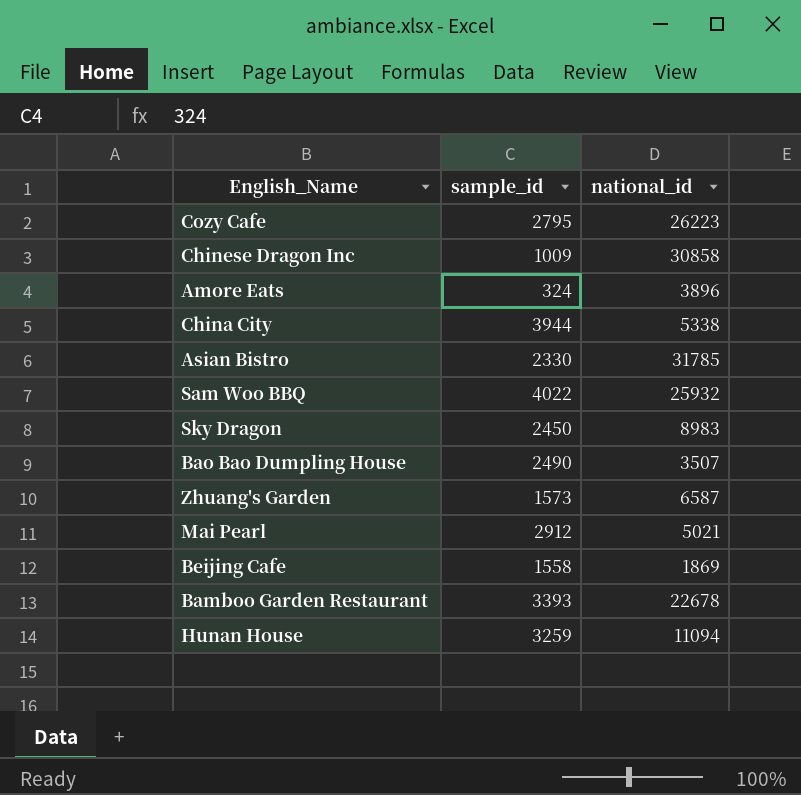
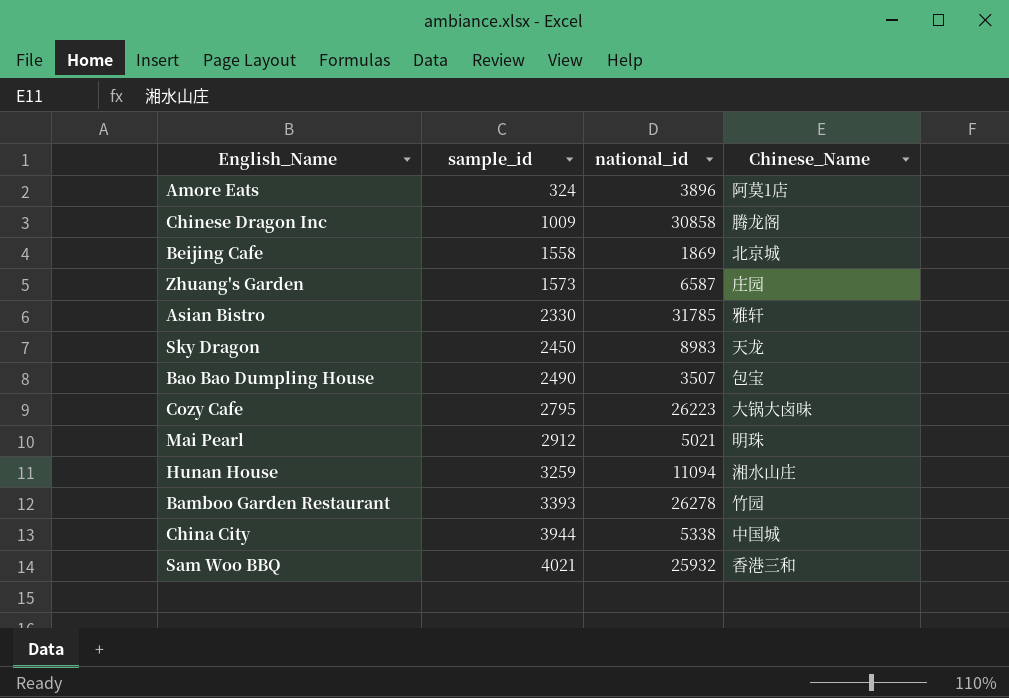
row order: none -> sample_id ascending
column Chinese_Name | position: none -> 4
Bamboo Garden Restaurant | national_id: 22678 -> 26278
Sam Woo BBQ | sample_id: 4022 -> 4021

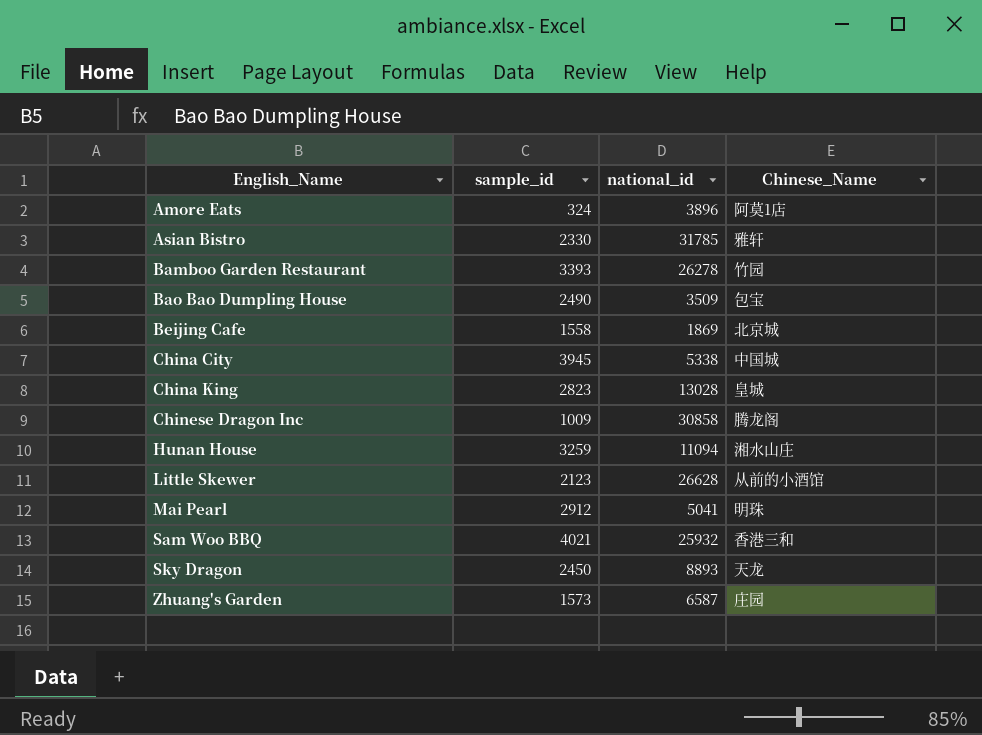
row order: sample_id ascending -> English_Name ascending
row Cozy Cafe: 2795 | 26223 | 大锅大卤味 -> none
Bao Bao Dumpling House | national_id: 3507 -> 3509
China City | sample_id: 3944 -> 3945
row China King: none -> 2823 | 13028 | 皇城
row Little Skewer: none -> 2123 | 26628 | 从前的小酒馆
Mai Pearl | national_id: 5021 -> 5041
Sky Dragon | national_id: 8983 -> 8893

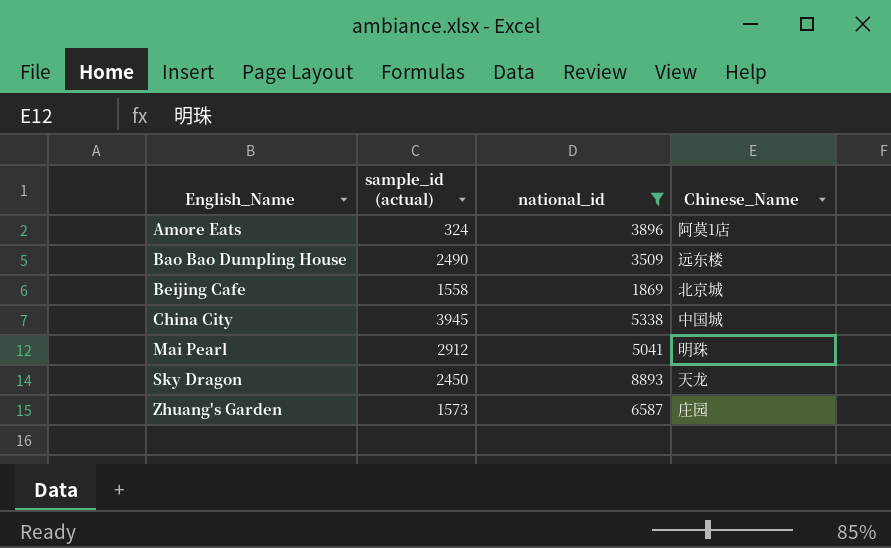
filter: none -> national_id <= 8893
column name: sample_id -> sample_id (actual)
Bao Bao Dumpling House | Chinese_Name: 包宝 -> 远东楼

